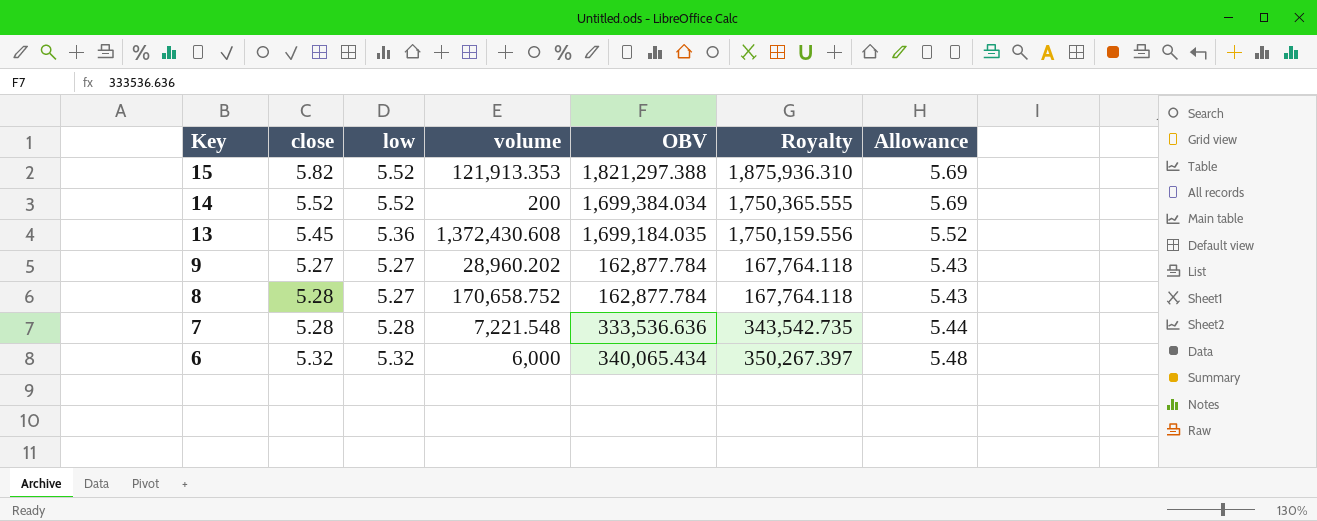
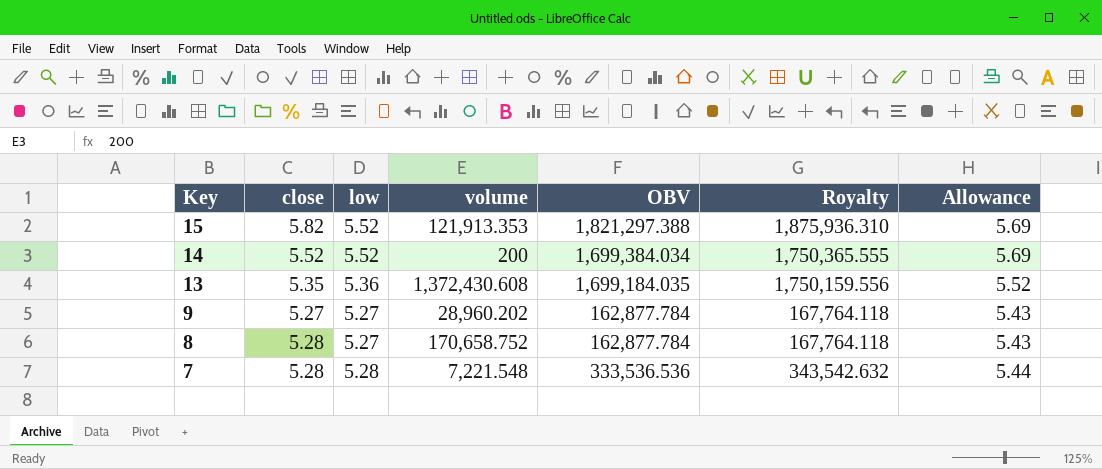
row 6: 5.32 | 5.32 | 6,000 | 340,065.434 | 350,267.397 | 5.48 -> none
13 | close: 5.45 -> 5.35
7 | OBV: 333,536.636 -> 333,536.536
7 | Royalty: 343,542.735 -> 343,542.632

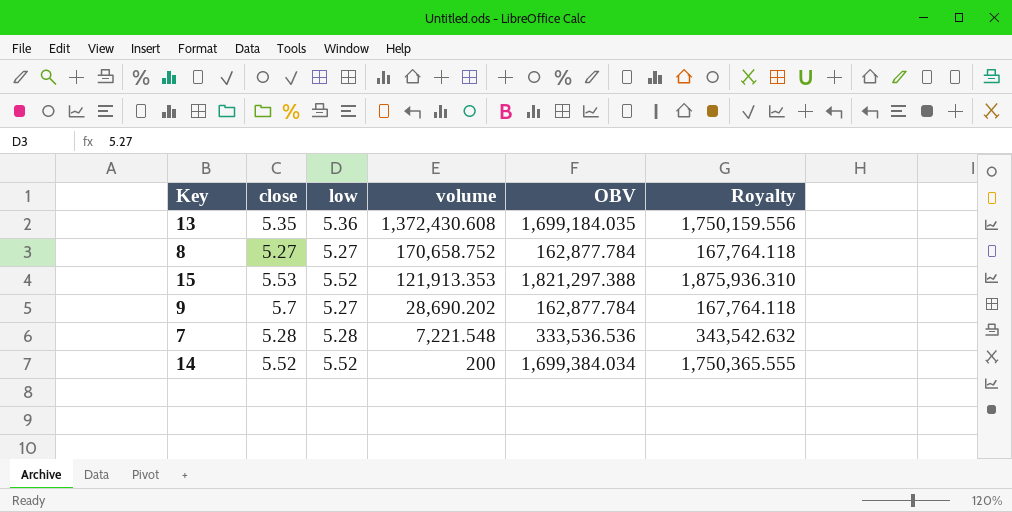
row order: Key descending -> volume descending
column Allowance | formula: [low] * 1.03 -> none
8 | close: 5.28 -> 5.27
15 | close: 5.82 -> 5.53
9 | close: 5.27 -> 5.7
9 | volume: 28,960.202 -> 28,690.202

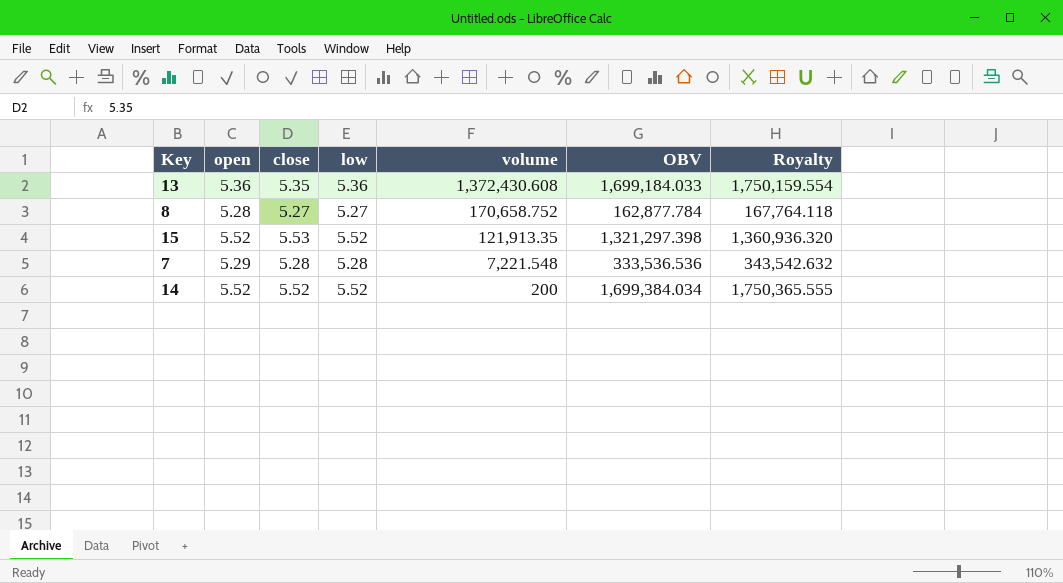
column open | position: none -> 2
row 9: 5.7 | 5.27 | 28,690.202 | 162,877.784 | 167,764.118 -> none
13 | OBV: 1,699,184.035 -> 1,699,184.033
13 | Royalty: 1,750,159.556 -> 1,750,159.554
15 | volume: 121,913.353 -> 121,913.35
15 | OBV: 1,821,297.388 -> 1,321,297.398
15 | Royalty: 1,875,936.310 -> 1,360,936.320

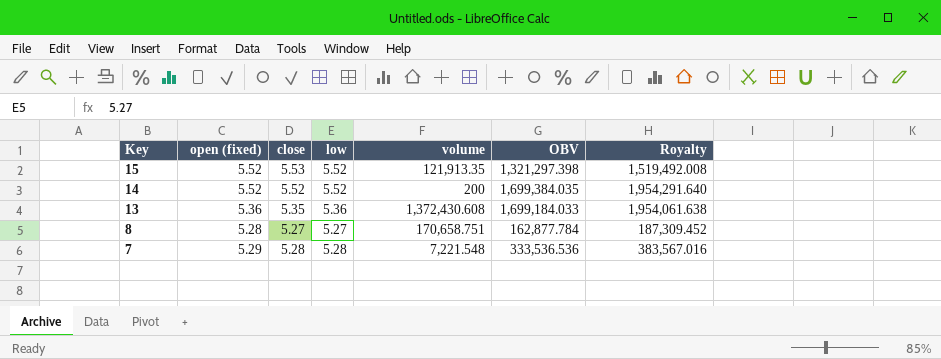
row order: volume descending -> Key descending
column name: open -> open (fixed)
column Royalty | formula: [OBV] * 1.03 -> [OBV] * 1.15
14 | OBV: 1,699,384.034 -> 1,699,384.035
8 | volume: 170,658.752 -> 170,658.751

